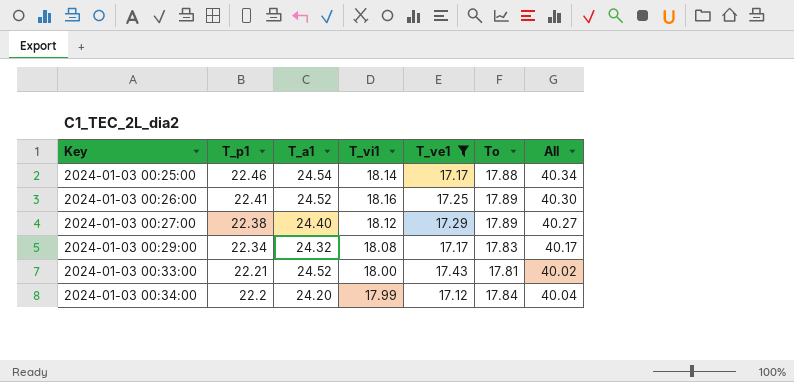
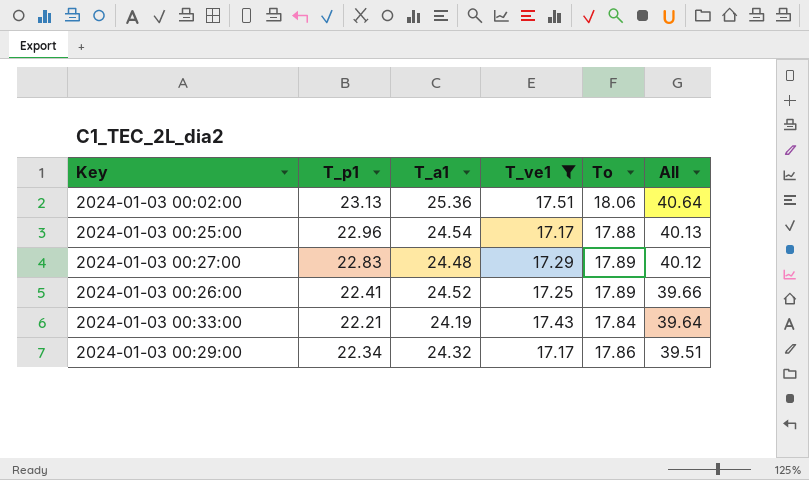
row order: Key ascending -> All descending
column T_vi1 | position: 4 -> none
column All | formula: [T_p1] + [To] -> [T_p1] + [T_ve1]
row 2024-01-03 00:34:00: 22.2 | 24.20 | 17.99 | 17.12 | 17.84 | 40.04 -> none
row 2024-01-03 00:02:00: none -> 23.13 | 25.36 | 17.51 | 18.06 | 40.64
2024-01-03 00:25:00 | T_p1: 22.46 -> 22.96
2024-01-03 00:27:00 | T_p1: 22.38 -> 22.83
2024-01-03 00:27:00 | T_a1: 24.40 -> 24.48
2024-01-03 00:33:00 | T_a1: 24.52 -> 24.19
2024-01-03 00:33:00 | To: 17.81 -> 17.84
2024-01-03 00:29:00 | To: 17.83 -> 17.86

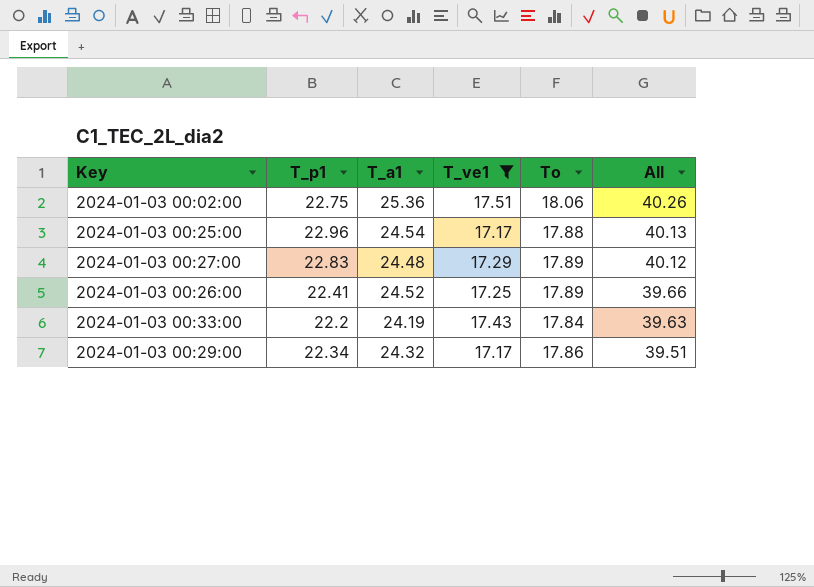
2024-01-03 00:02:00 | T_p1: 23.13 -> 22.75
2024-01-03 00:02:00 | All: 40.64 -> 40.26
2024-01-03 00:33:00 | T_p1: 22.21 -> 22.2
2024-01-03 00:33:00 | All: 39.64 -> 39.63

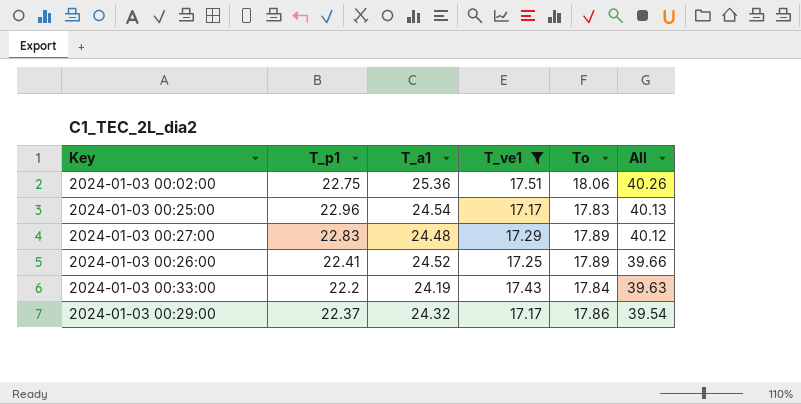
2024-01-03 00:25:00 | To: 17.88 -> 17.83
2024-01-03 00:29:00 | T_p1: 22.34 -> 22.37
2024-01-03 00:29:00 | All: 39.51 -> 39.54

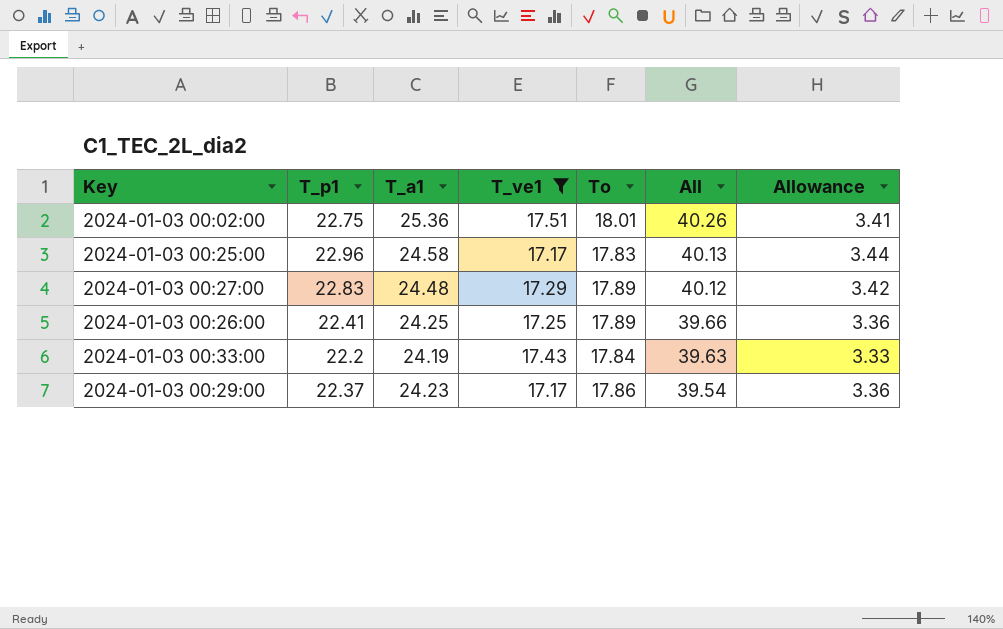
column Allowance | formula: none -> [T_p1] * 0.15
2024-01-03 00:02:00 | To: 18.06 -> 18.01
2024-01-03 00:25:00 | T_a1: 24.54 -> 24.58
2024-01-03 00:26:00 | T_a1: 24.52 -> 24.25
2024-01-03 00:29:00 | T_a1: 24.32 -> 24.23

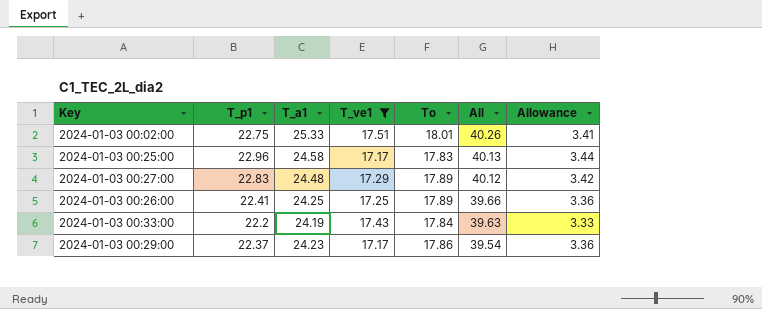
2024-01-03 00:02:00 | T_a1: 25.36 -> 25.33

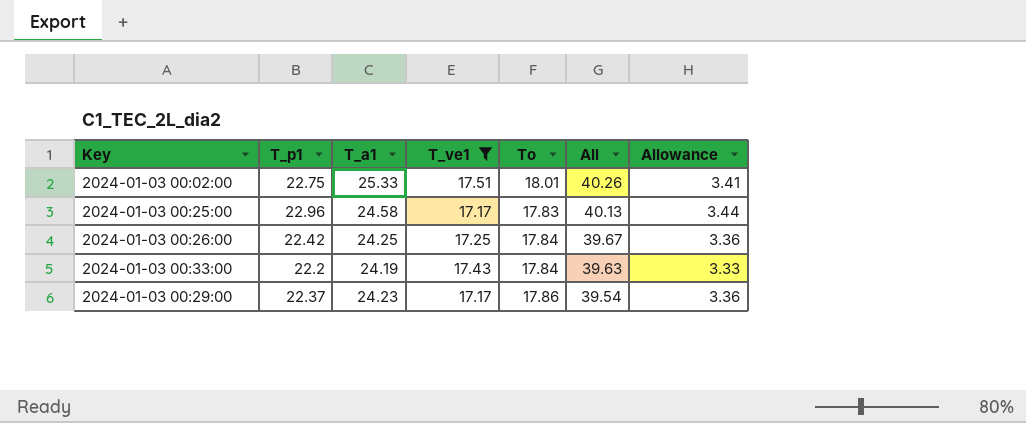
row 2024-01-03 00:27:00: 22.83 | 24.48 | 17.29 | 17.89 | 40.12 | 3.42 -> none
2024-01-03 00:26:00 | T_p1: 22.41 -> 22.42
2024-01-03 00:26:00 | To: 17.89 -> 17.84
2024-01-03 00:26:00 | All: 39.66 -> 39.67

